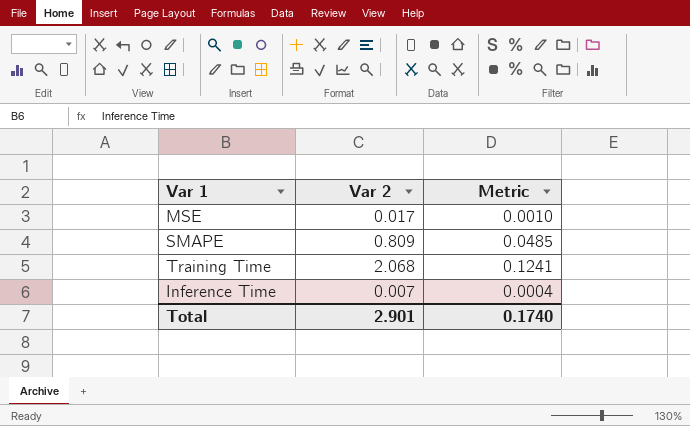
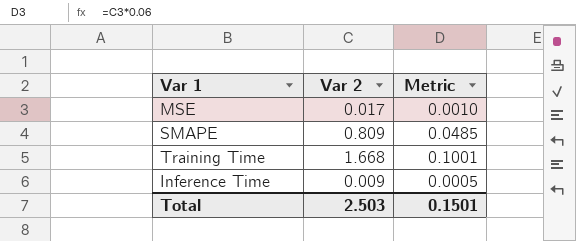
Training Time | Var 2: 2.068 -> 1.668
Training Time | Metric: 0.1241 -> 0.1001
Inference Time | Var 2: 0.007 -> 0.009
Inference Time | Metric: 0.0004 -> 0.0005
Total | Var 2: 2.901 -> 2.503
Total | Metric: 0.1740 -> 0.1501

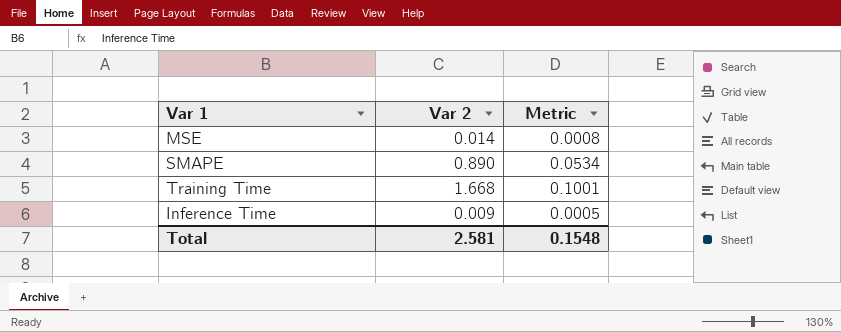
MSE | Var 2: 0.017 -> 0.014
MSE | Metric: 0.0010 -> 0.0008
SMAPE | Var 2: 0.809 -> 0.890
SMAPE | Metric: 0.0485 -> 0.0534
Total | Var 2: 2.503 -> 2.581
Total | Metric: 0.1501 -> 0.1548

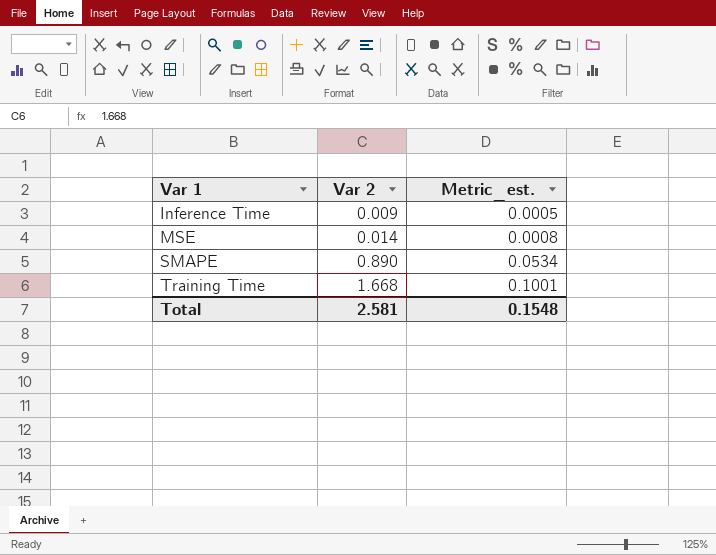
row order: none -> Var 1 ascending
column name: Metric -> Metric_est.

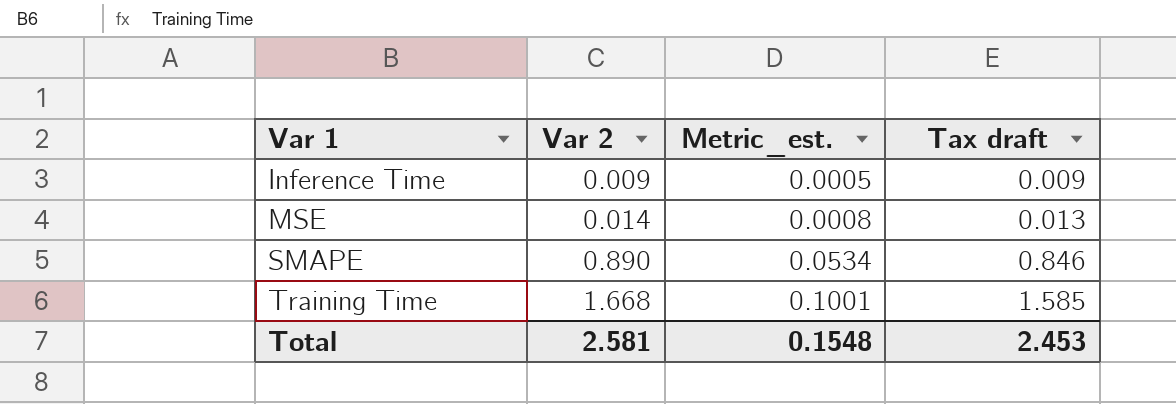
column Tax draft | formula: none -> [Var 2] * 0.95

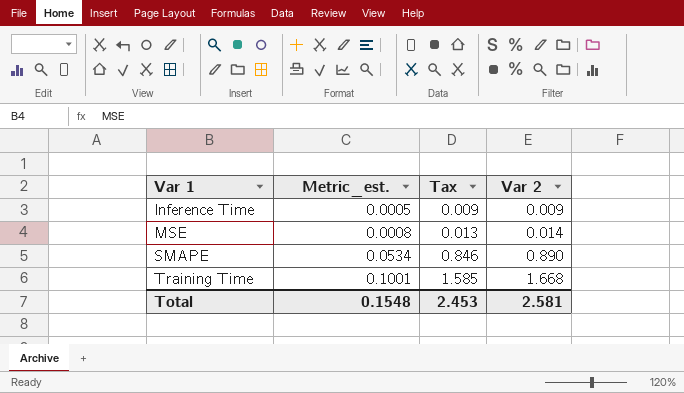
column name: Tax draft -> Tax
column Var 2 | position: 2 -> 4

